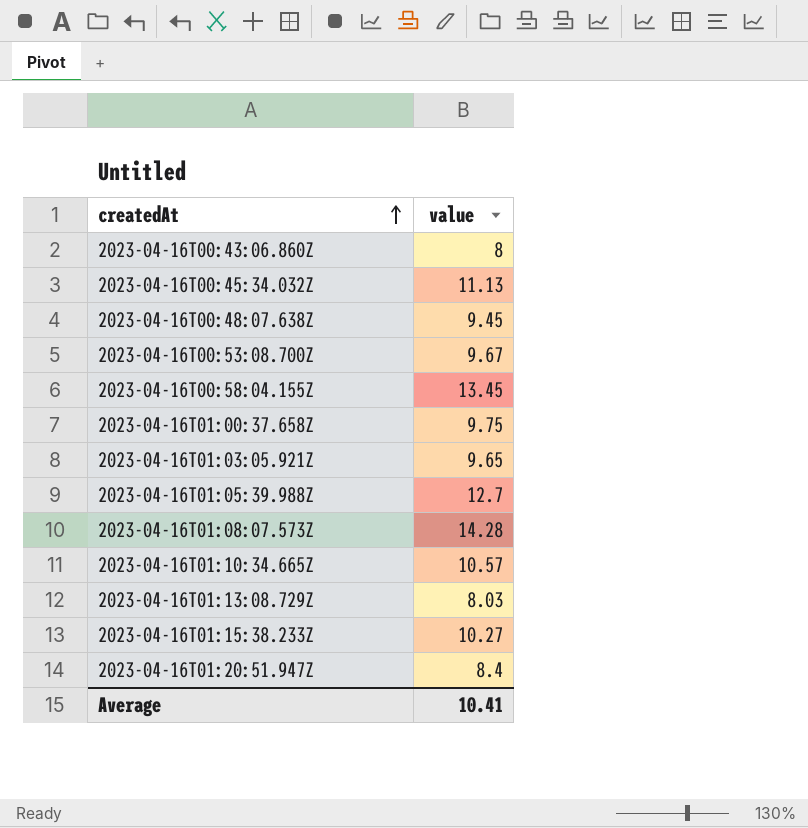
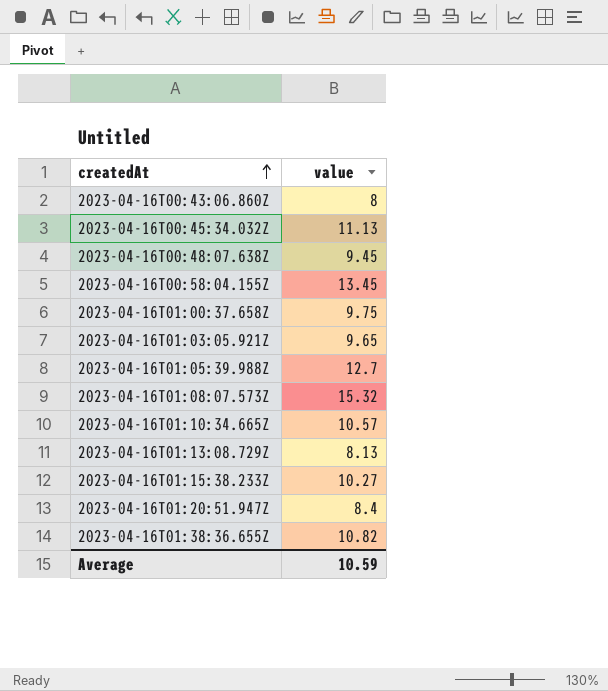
row 2023-04-16T00:53:08.700Z: 9.67 -> none
2023-04-16T01:08:07.573Z | value: 14.28 -> 15.32
2023-04-16T01:13:08.729Z | value: 8.03 -> 8.13
row 2023-04-16T01:38:36.655Z: none -> 10.82
Average | value: 10.41 -> 10.59

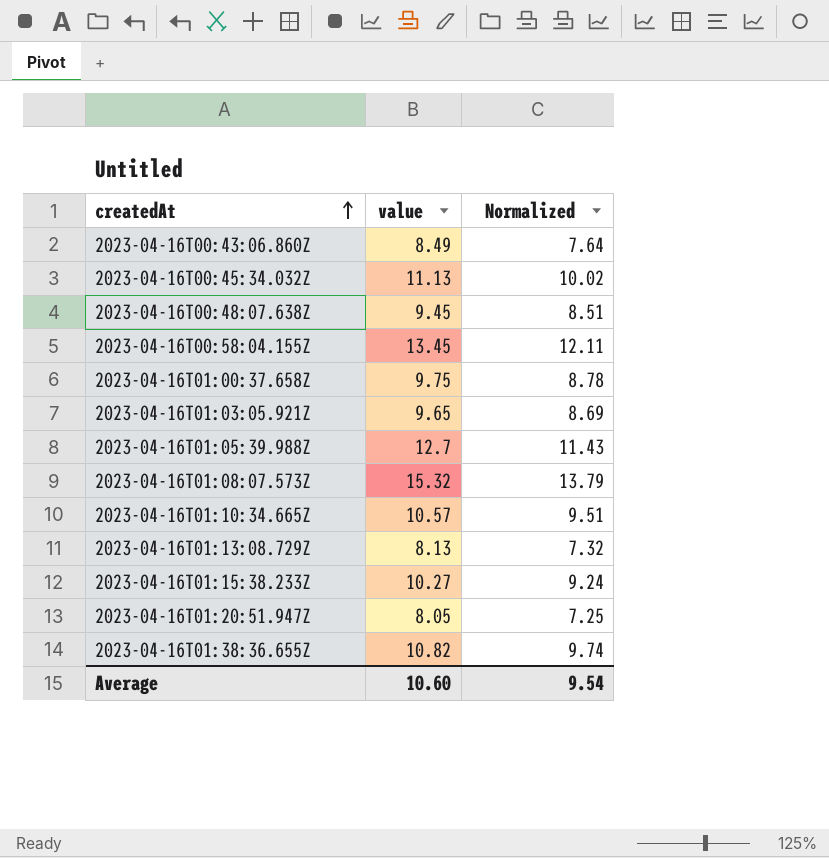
column Normalized | formula: none -> [value] * 0.9
2023-04-16T00:43:06.860Z | value: 8 -> 8.49
2023-04-16T01:20:51.947Z | value: 8.4 -> 8.05
Average | value: 10.59 -> 10.60

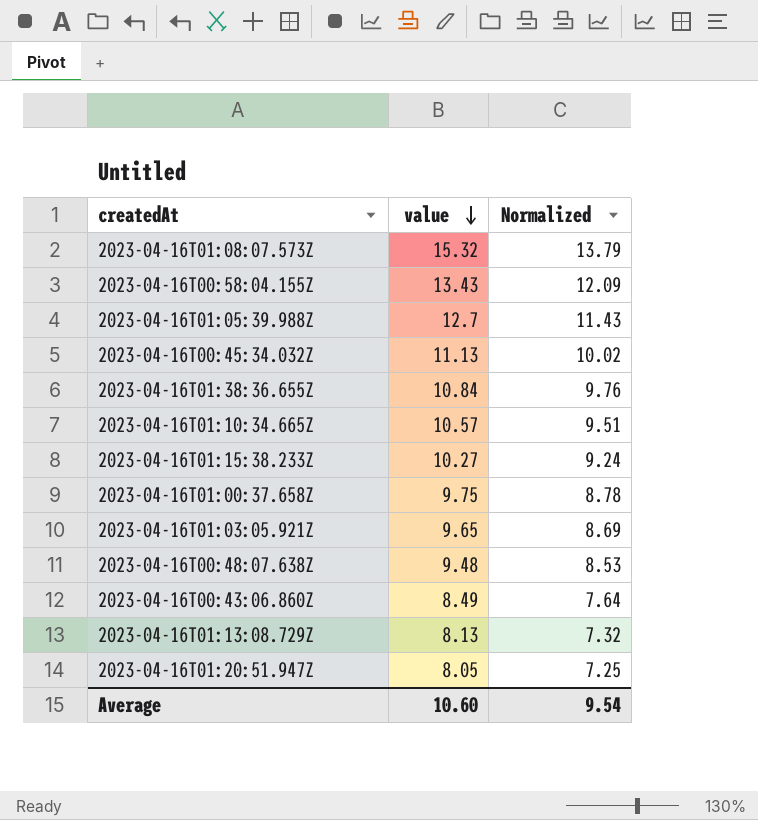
row order: createdAt ascending -> value descending
2023-04-16T00:58:04.155Z | value: 13.45 -> 13.43
2023-04-16T00:58:04.155Z | Normalized: 12.11 -> 12.09
2023-04-16T01:38:36.655Z | value: 10.82 -> 10.84
2023-04-16T01:38:36.655Z | Normalized: 9.74 -> 9.76
2023-04-16T00:48:07.638Z | value: 9.45 -> 9.48
2023-04-16T00:48:07.638Z | Normalized: 8.51 -> 8.53

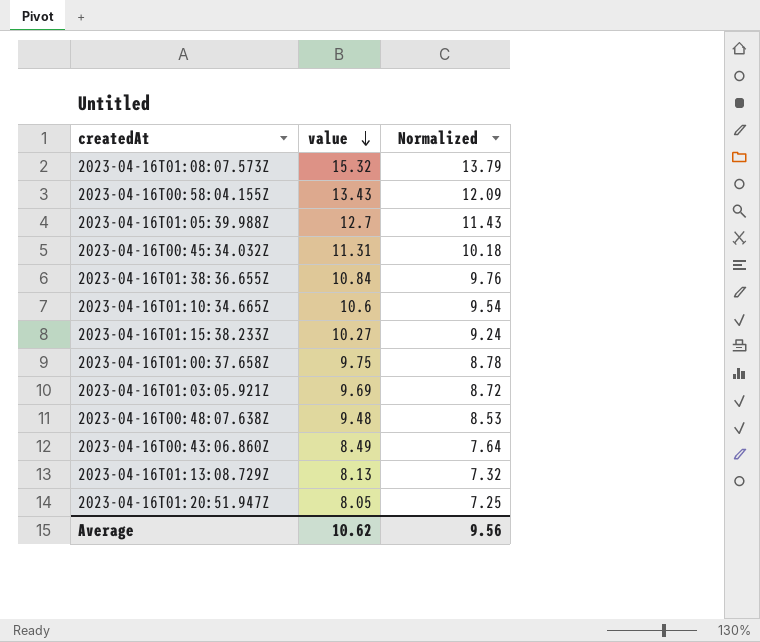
2023-04-16T00:45:34.032Z | value: 11.13 -> 11.31
2023-04-16T00:45:34.032Z | Normalized: 10.02 -> 10.18
2023-04-16T01:10:34.665Z | value: 10.57 -> 10.6
2023-04-16T01:10:34.665Z | Normalized: 9.51 -> 9.54
2023-04-16T01:03:05.921Z | value: 9.65 -> 9.69
2023-04-16T01:03:05.921Z | Normalized: 8.69 -> 8.72
Average | value: 10.60 -> 10.62
Average | Normalized: 9.54 -> 9.56

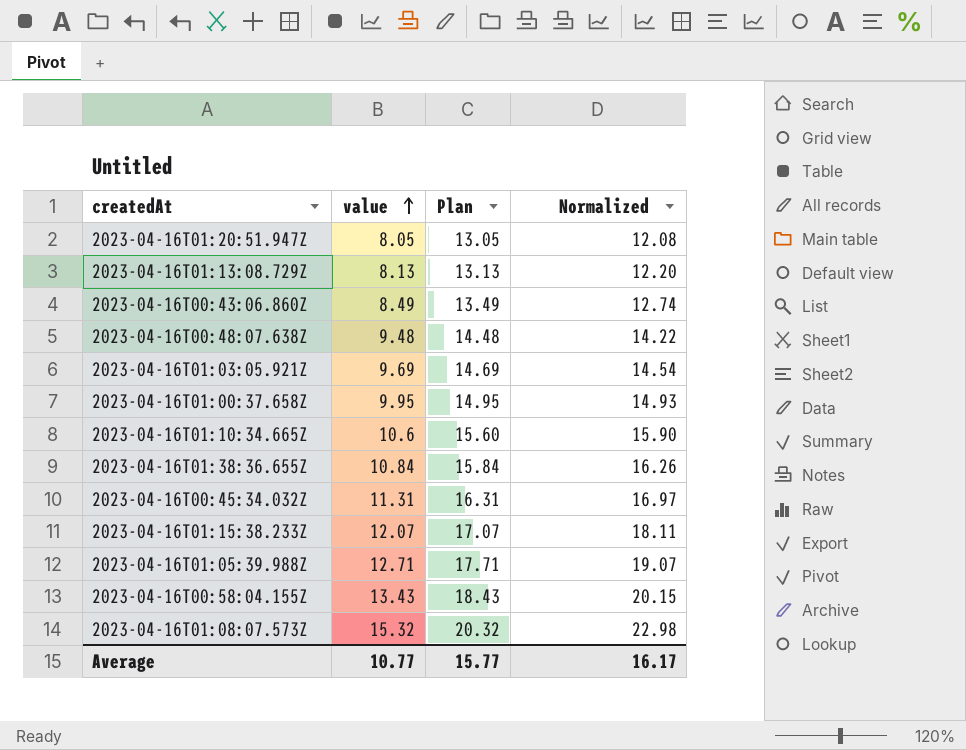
row order: value descending -> value ascending
column Plan | formula: none -> [value] + 5
column Normalized | formula: [value] * 0.9 -> [value] * 1.5
2023-04-16T01:00:37.658Z | value: 9.75 -> 9.95
2023-04-16T01:15:38.233Z | value: 10.27 -> 12.07
2023-04-16T01:05:39.988Z | value: 12.7 -> 12.71
Average | value: 10.62 -> 10.77
Average | Normalized: 9.56 -> 16.17

